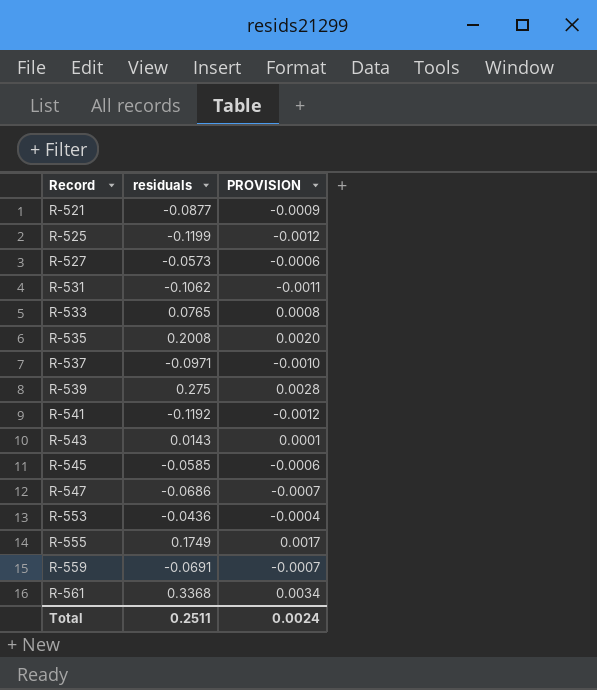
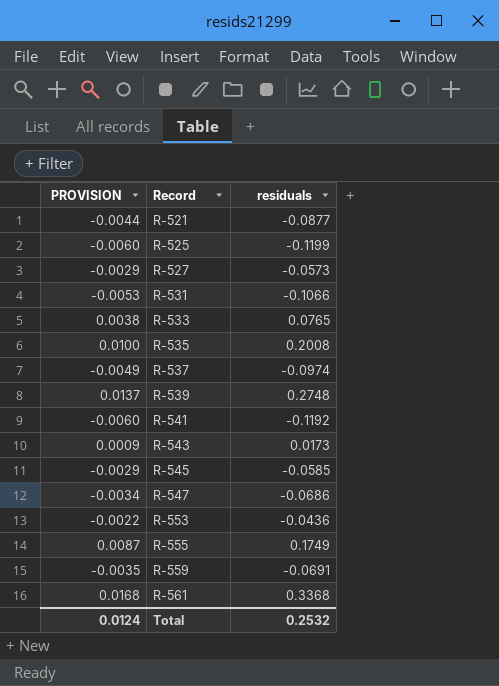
column PROVISION | formula: [residuals] * 0.01 -> [residuals] * 0.05
column PROVISION | position: 3 -> 1
R-531 | residuals: -0.1062 -> -0.1066
R-537 | residuals: -0.0971 -> -0.0974
R-539 | residuals: 0.275 -> 0.2748
R-543 | residuals: 0.0143 -> 0.0173
Total | PROVISION: 0.0024 -> 0.0124
Total | residuals: 0.2511 -> 0.2532

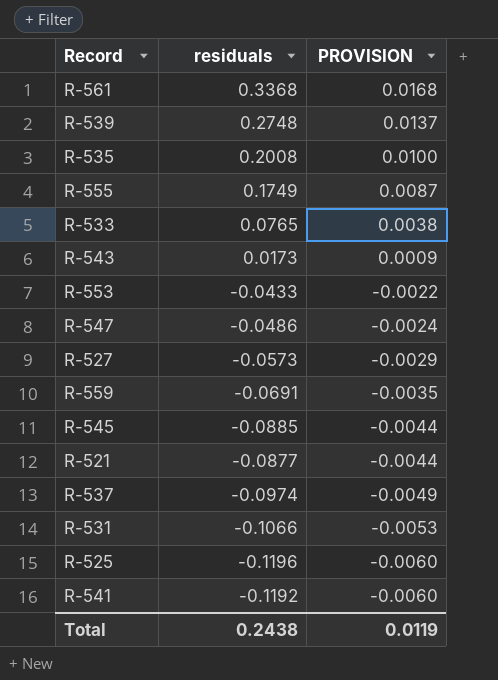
row order: Record ascending -> PROVISION descending
column PROVISION | position: 1 -> 3
R-553 | residuals: -0.0436 -> -0.0433
R-547 | residuals: -0.0686 -> -0.0486
R-547 | PROVISION: -0.0034 -> -0.0024
R-545 | residuals: -0.0585 -> -0.0885
R-545 | PROVISION: -0.0029 -> -0.0044
R-525 | residuals: -0.1199 -> -0.1196
Total | residuals: 0.2532 -> 0.2438
Total | PROVISION: 0.0124 -> 0.0119

